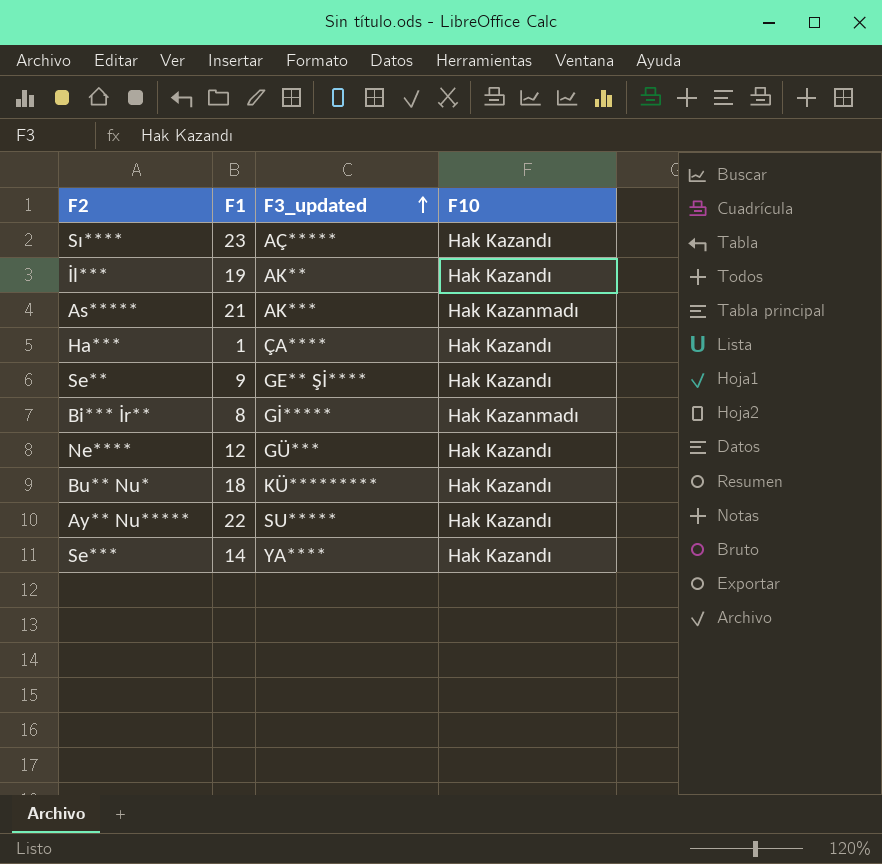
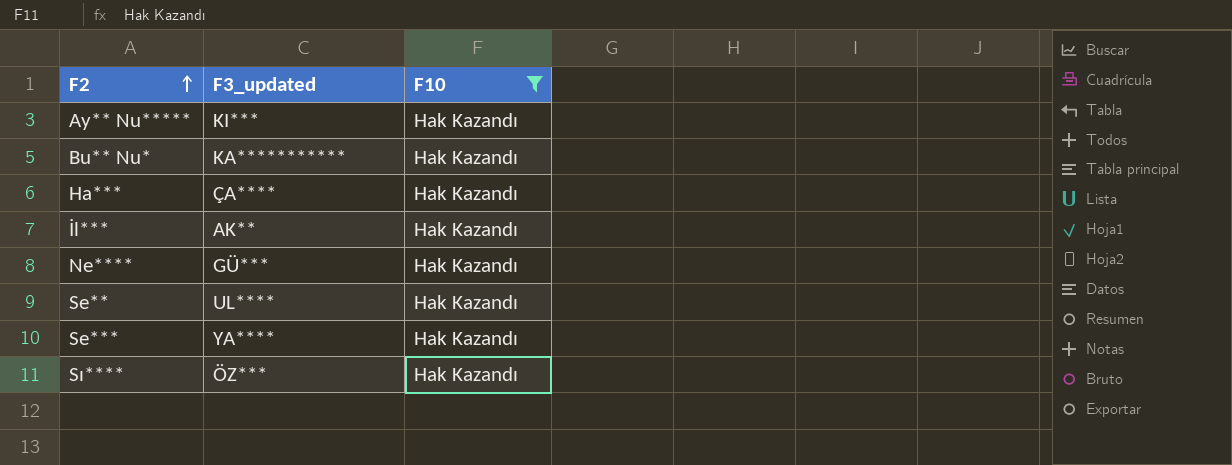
filter: none -> F10 = Hak Kazandı
row order: F3_updated ascending -> F2 ascending
column F1 | position: 2 -> none
Ay** Nu***** | F3_updated: SU***** -> KI***
Bu** Nu* | F3_updated: KÜ********* -> KA***********
Se** | F3_updated: GE** Şİ**** -> UL****
Sı**** | F3_updated: AÇ***** -> ÖZ***

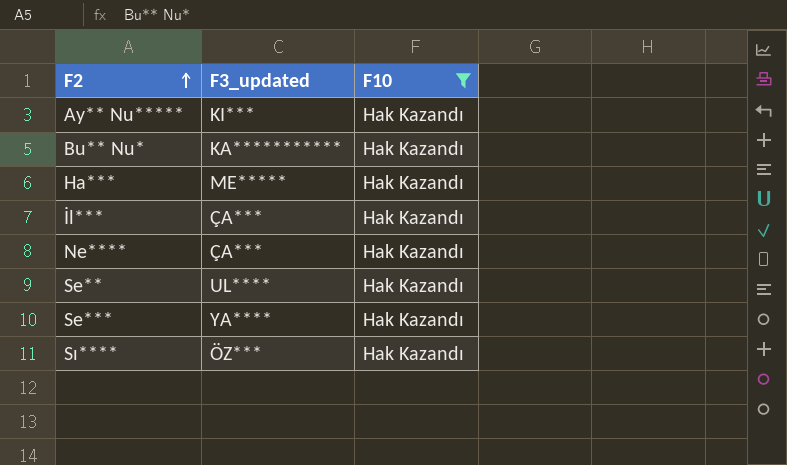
Ha*** | F3_updated: ÇA**** -> ME*****
İl*** | F3_updated: AK** -> ÇA***
Ne**** | F3_updated: GÜ*** -> ÇA***

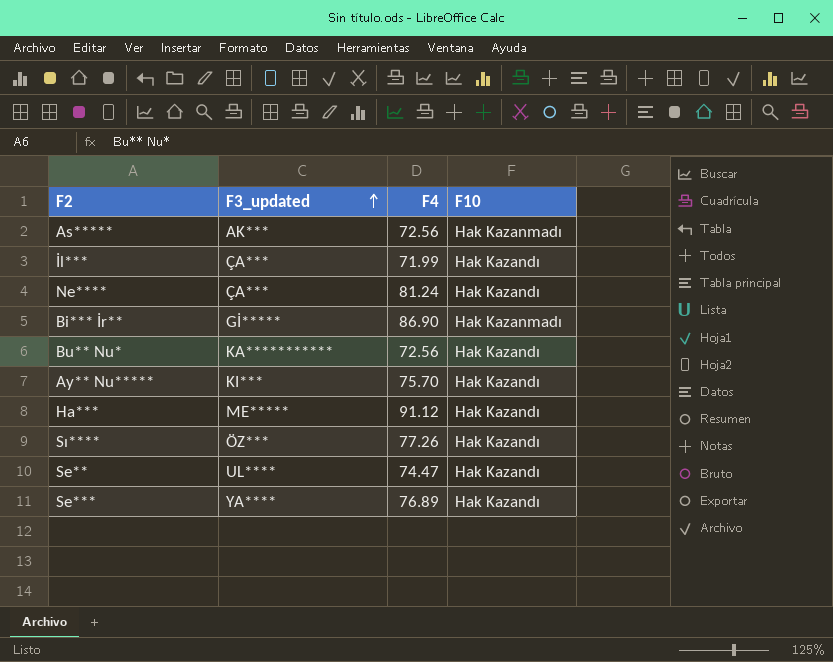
filter: F10 = Hak Kazandı -> none
row order: F2 ascending -> F3_updated ascending
column F4 | position: none -> 3

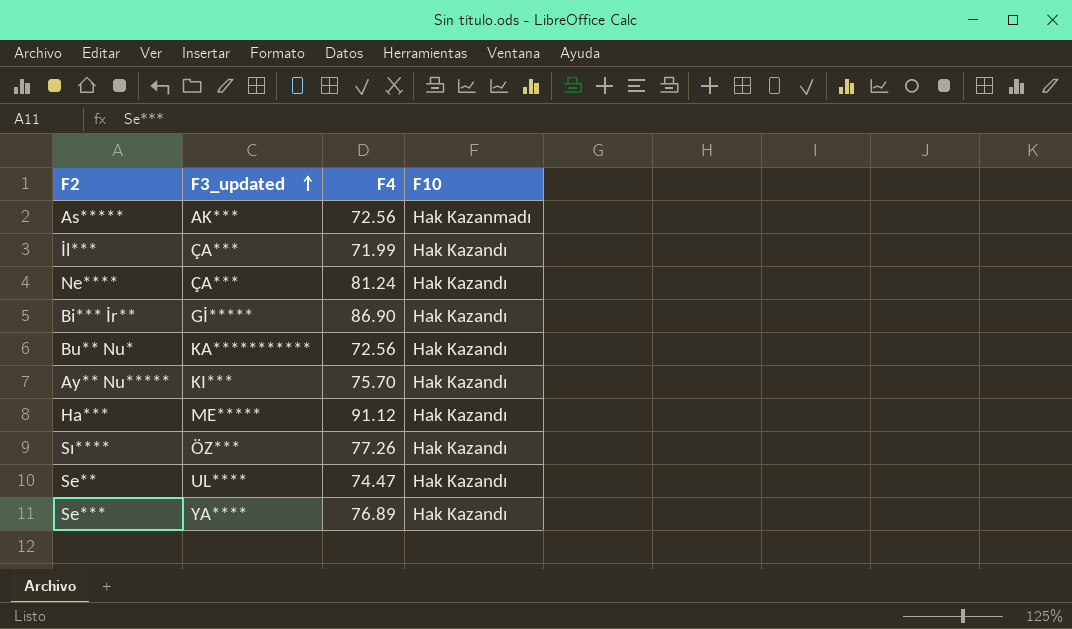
Bi*** İr** | F10: Hak Kazanmadı -> Hak Kazandı

